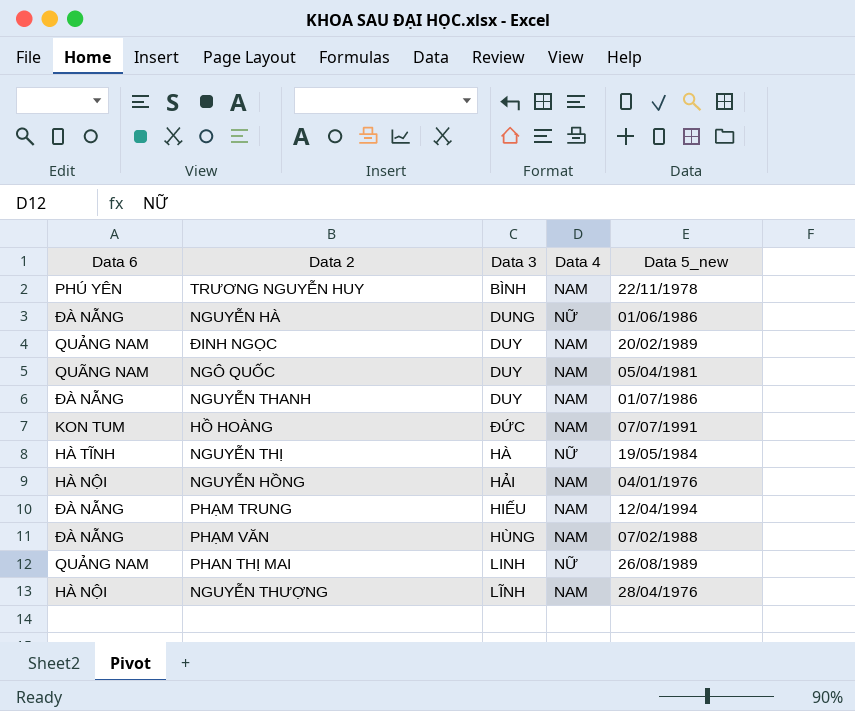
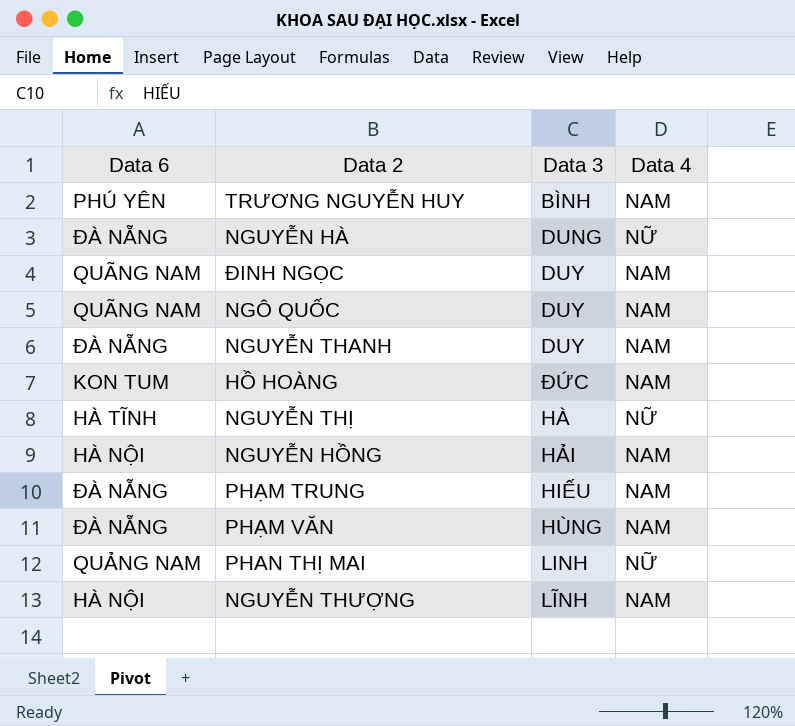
column Data 5_new | position: 5 -> none
ĐINH NGỌC | Data 6: QUẢNG NAM -> QUÃNG NAM

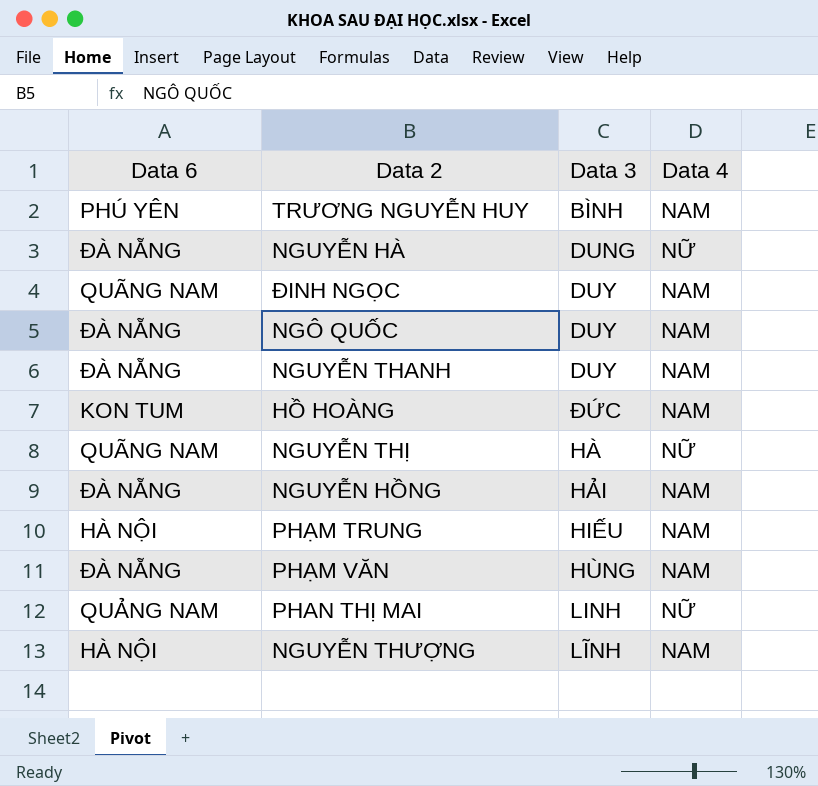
NGÔ QUỐC | Data 6: QUÃNG NAM -> ĐÀ NẴNG
NGUYỄN THỊ | Data 6: HÀ TĨNH -> QUÃNG NAM
NGUYỄN HỒNG | Data 6: HÀ NỘI -> ĐÀ NẴNG
PHẠM TRUNG | Data 6: ĐÀ NẴNG -> HÀ NỘI

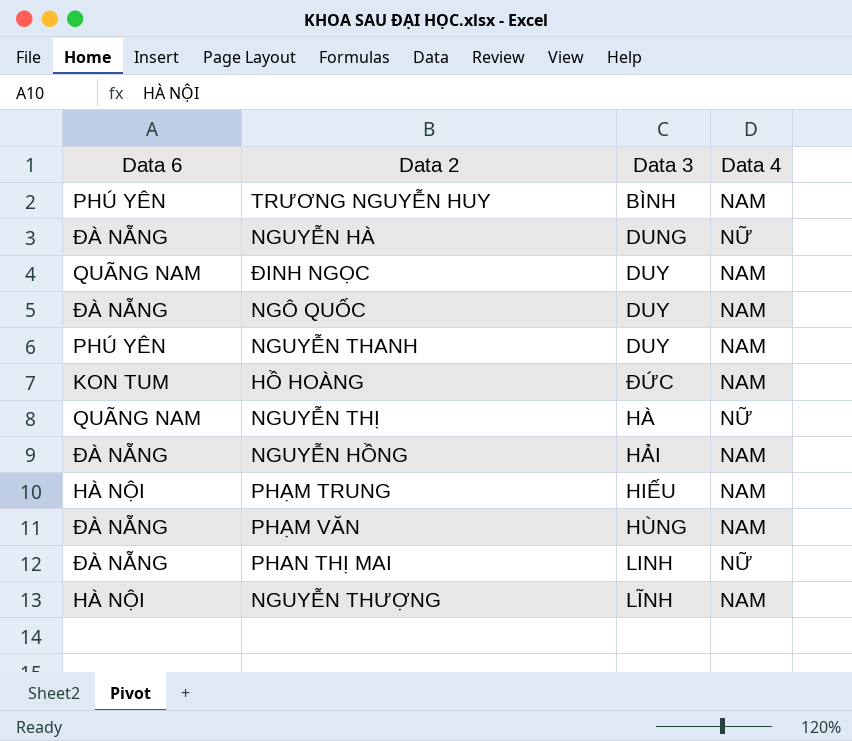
NGUYỄN THANH | Data 6: ĐÀ NẴNG -> PHÚ YÊN
PHAN THỊ MAI | Data 6: QUẢNG NAM -> ĐÀ NẴNG

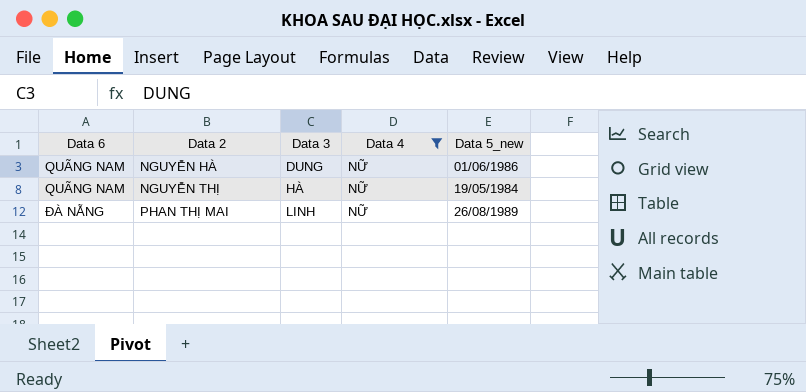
filter: none -> Data 4 = NỮ
column Data 5_new | position: none -> 5
NGUYỄN HÀ | Data 6: ĐÀ NẴNG -> QUÃNG NAM

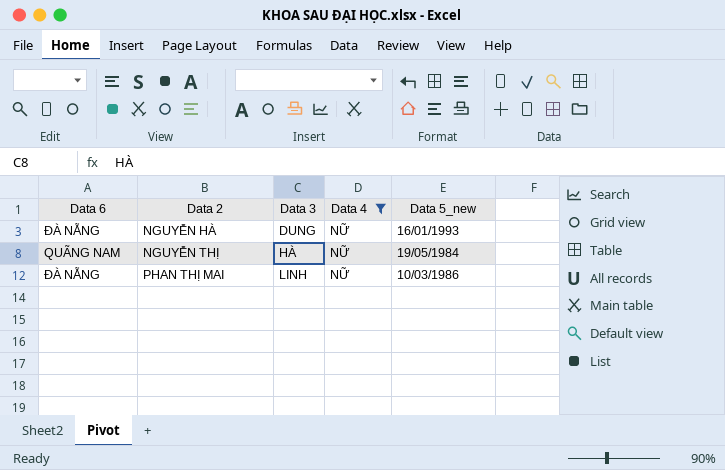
NGUYỄN HÀ | Data 6: QUÃNG NAM -> ĐÀ NẴNG
NGUYỄN HÀ | Data 5_new: 01/06/1986 -> 16/01/1993
PHAN THỊ MAI | Data 5_new: 26/08/1989 -> 10/03/1986

